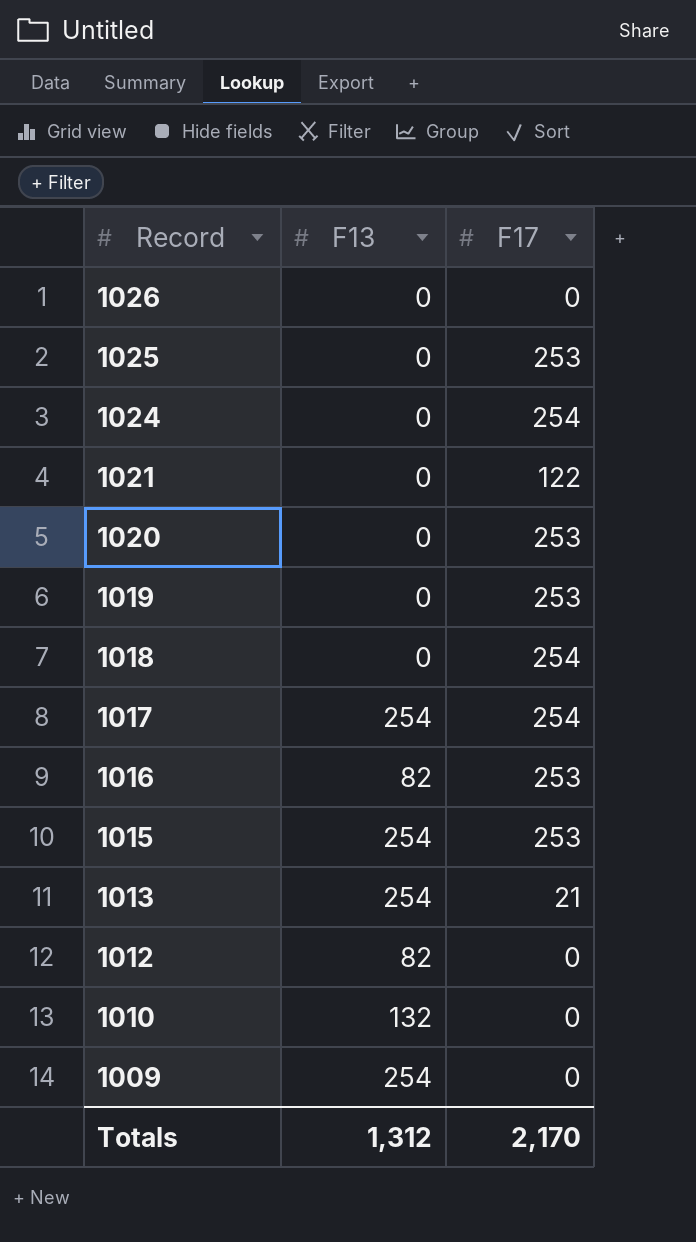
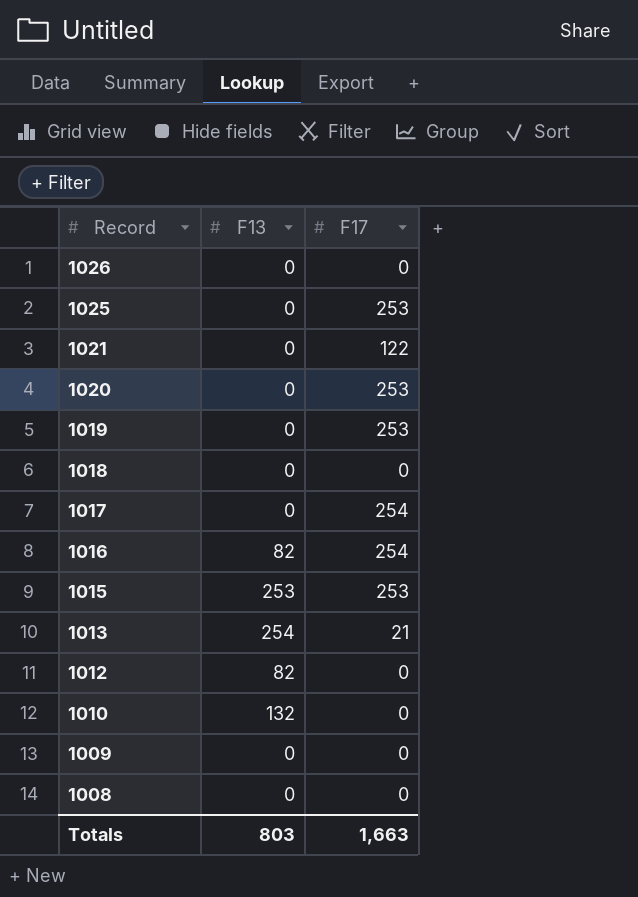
row 1024: 0 | 254 -> none
1018 | F17: 254 -> 0
1017 | F13: 254 -> 0
1016 | F17: 253 -> 254
1015 | F13: 254 -> 253
1009 | F13: 254 -> 0
row 1008: none -> 0 | 0
Totals | F13: 1,312 -> 803
Totals | F17: 2,170 -> 1,663

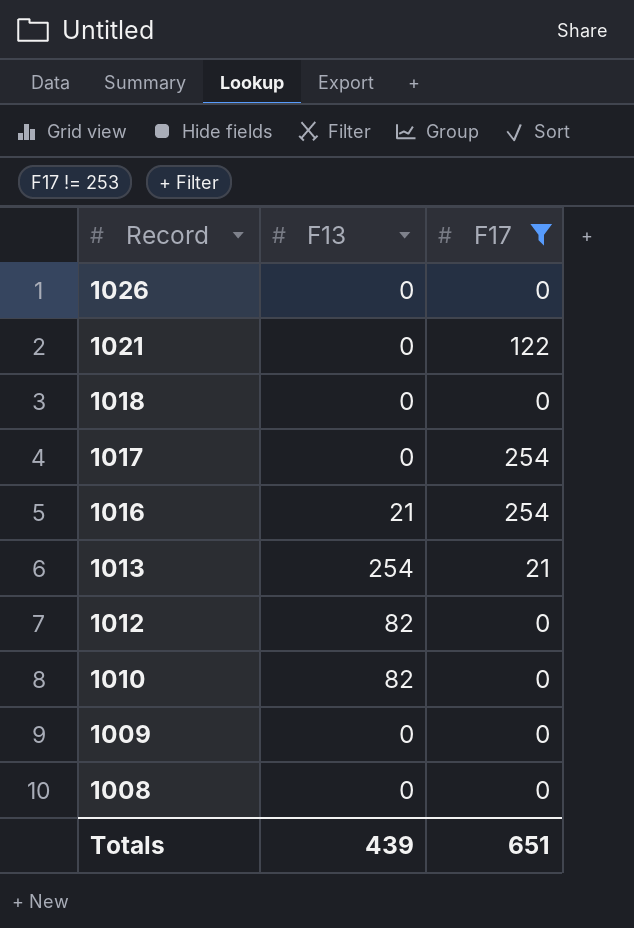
filter: none -> F17 != 253
1016 | F13: 82 -> 21
1010 | F13: 132 -> 82
Totals | F13: 803 -> 439
Totals | F17: 1,663 -> 651

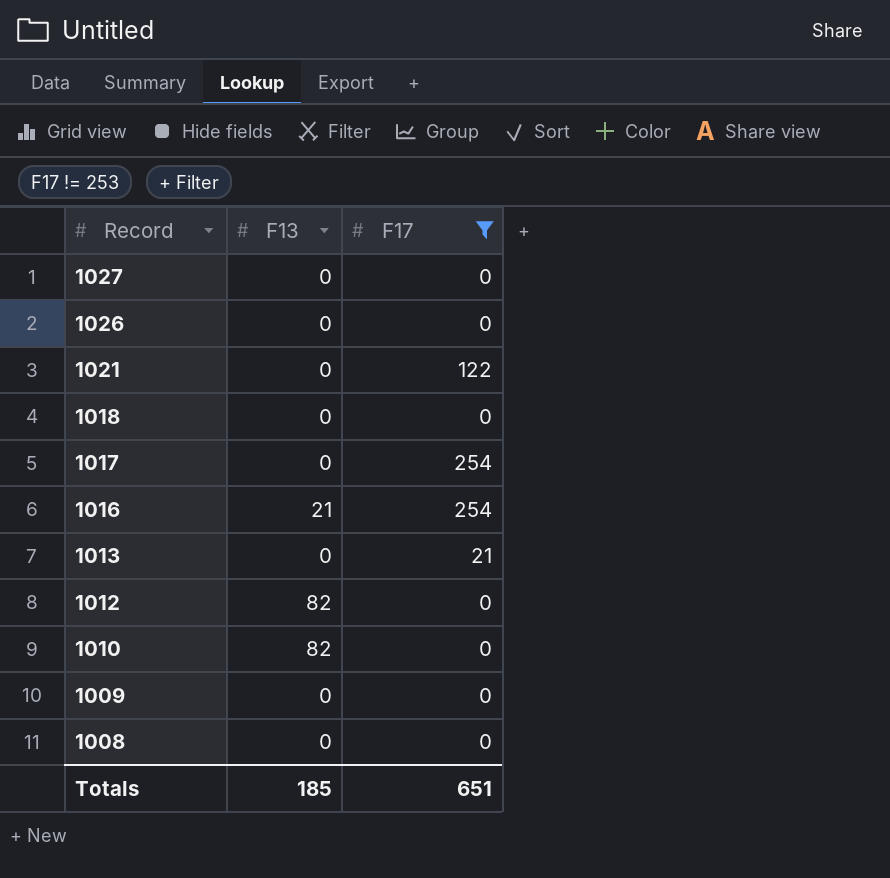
row 1027: none -> 0 | 0
1013 | F13: 254 -> 0
Totals | F13: 439 -> 185

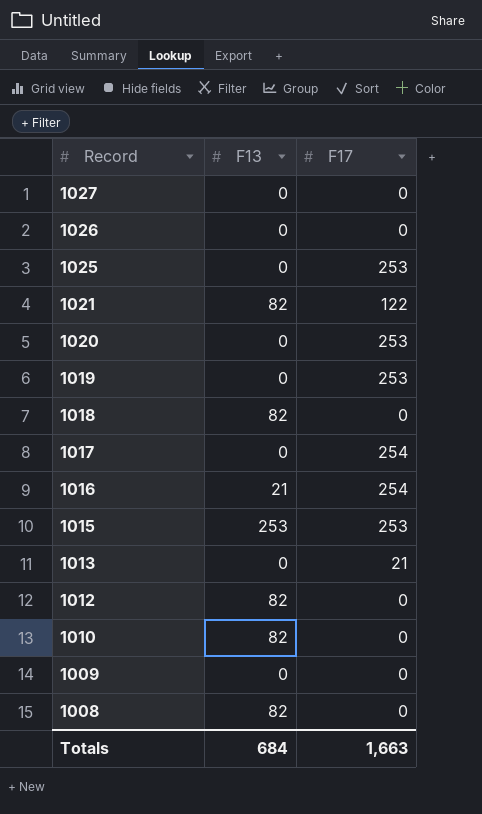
filter: F17 != 253 -> none
1021 | F13: 0 -> 82
1018 | F13: 0 -> 82
1008 | F13: 0 -> 82
Totals | F13: 185 -> 684
Totals | F17: 651 -> 1,663

